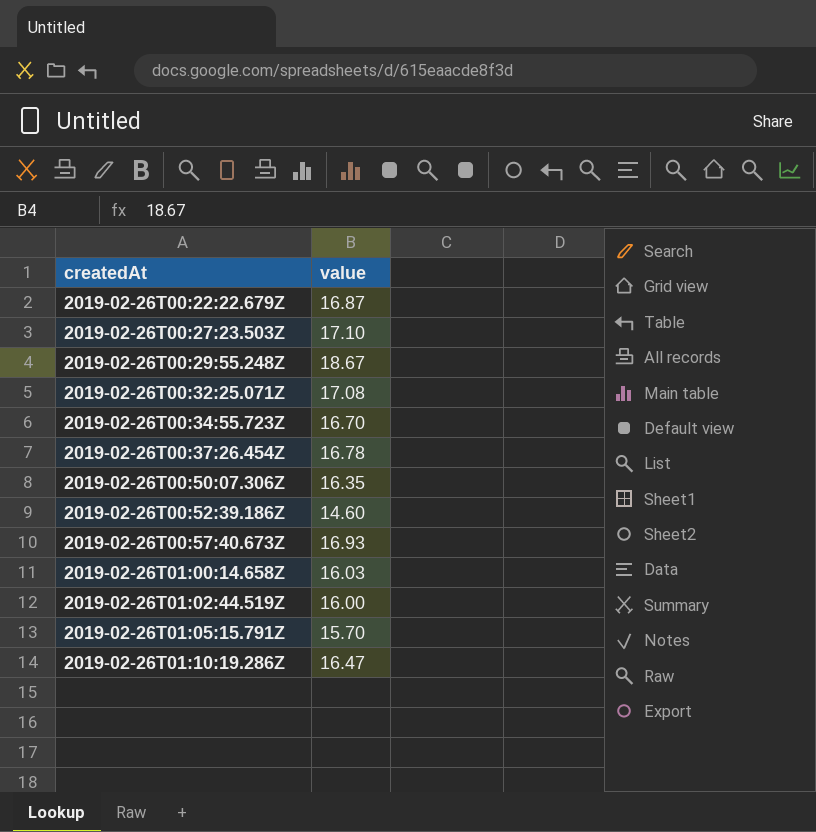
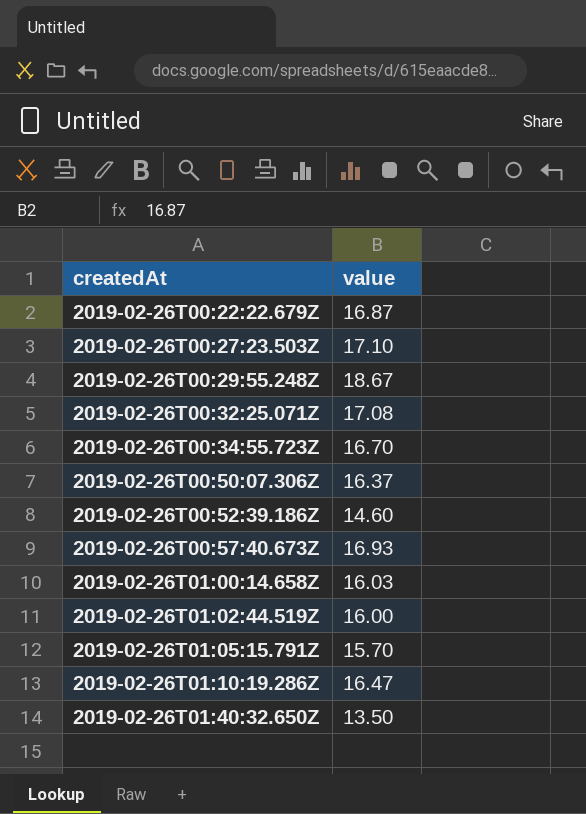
row 2019-02-26T00:37:26.454Z: 16.78 -> none
2019-02-26T00:50:07.306Z | value: 16.35 -> 16.37
row 2019-02-26T01:40:32.650Z: none -> 13.50

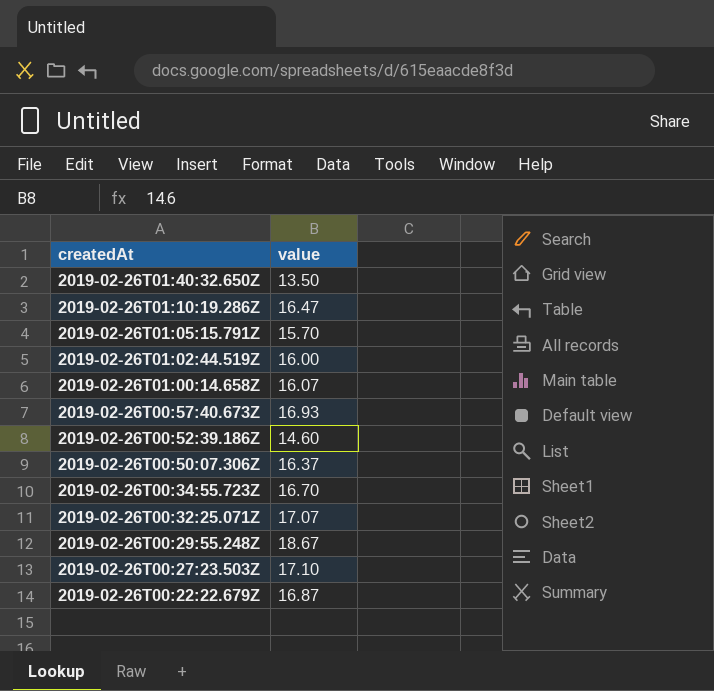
row order: createdAt ascending -> createdAt descending
2019-02-26T01:00:14.658Z | value: 16.03 -> 16.07
2019-02-26T00:32:25.071Z | value: 17.08 -> 17.07

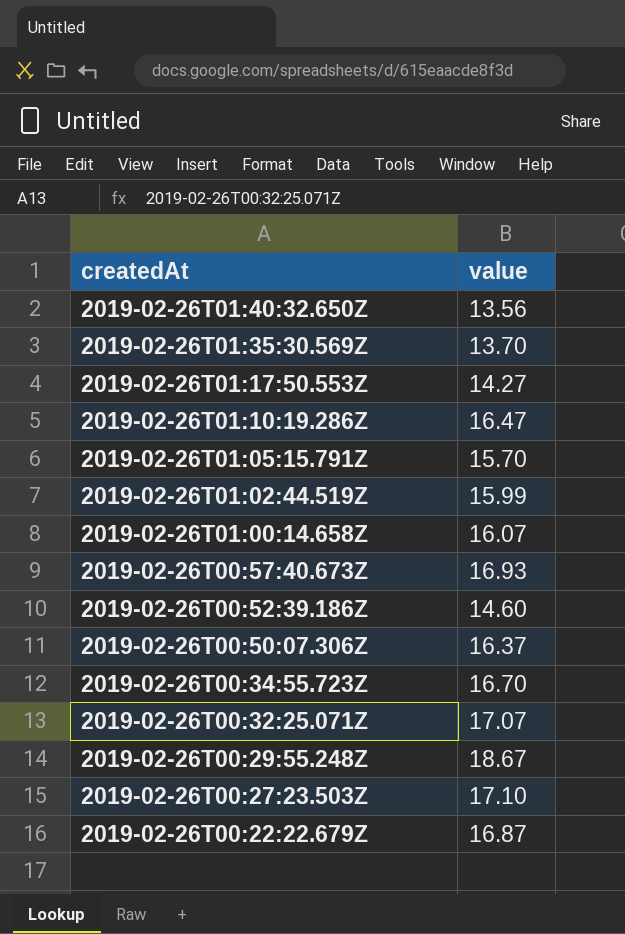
2019-02-26T01:40:32.650Z | value: 13.50 -> 13.56
row 2019-02-26T01:35:30.569Z: none -> 13.70
row 2019-02-26T01:17:50.553Z: none -> 14.27
2019-02-26T01:02:44.519Z | value: 16.00 -> 15.99

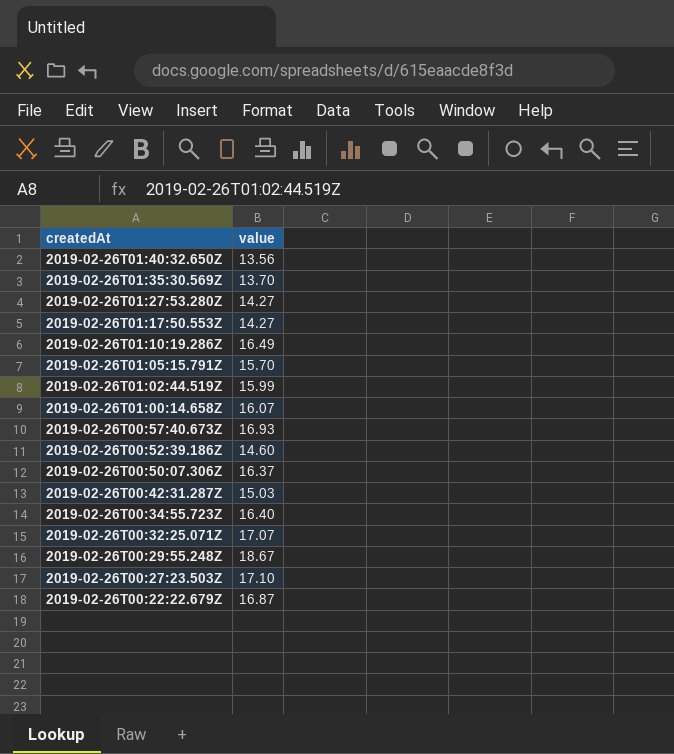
row 2019-02-26T01:27:53.280Z: none -> 14.27
2019-02-26T01:10:19.286Z | value: 16.47 -> 16.49
row 2019-02-26T00:42:31.287Z: none -> 15.03
2019-02-26T00:34:55.723Z | value: 16.70 -> 16.40

